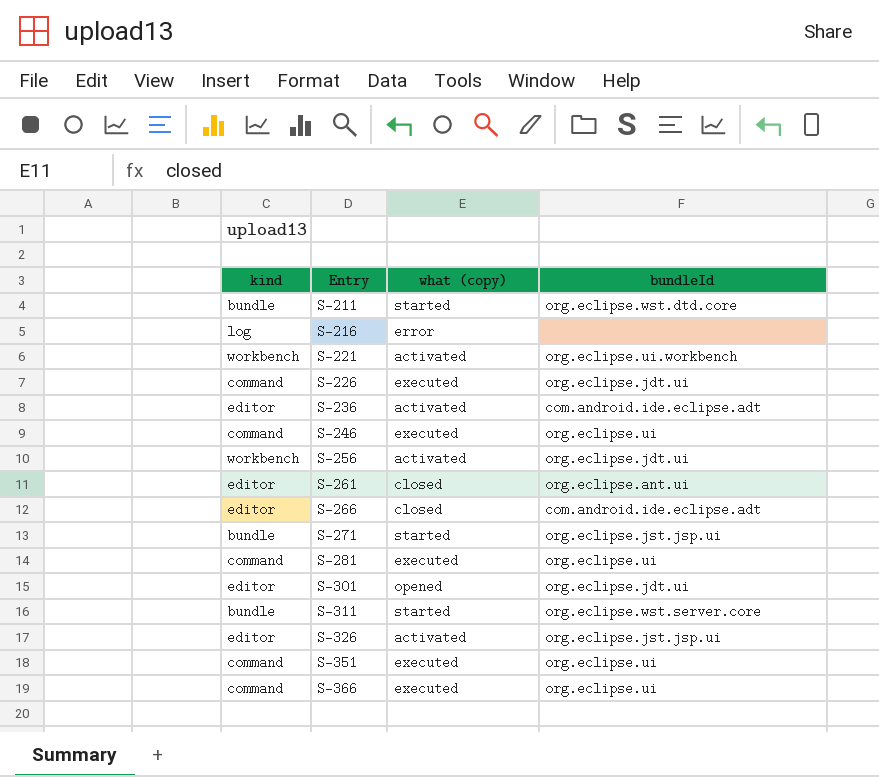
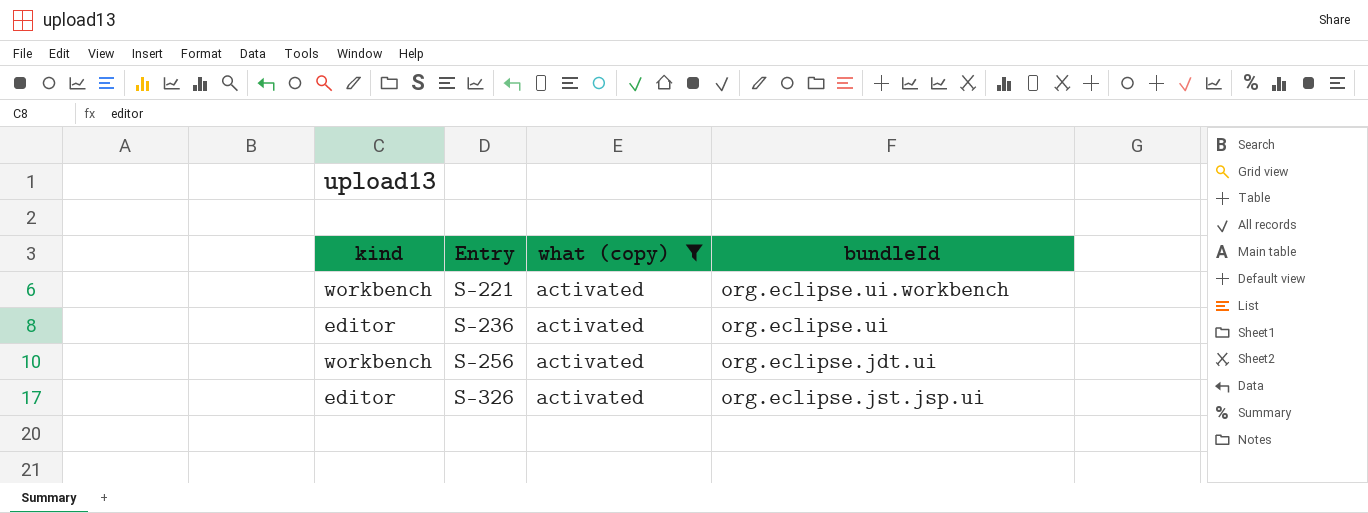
filter: none -> what (copy) = activated
S-236 | bundleId: com.android.ide.eclipse.adt -> org.eclipse.ui

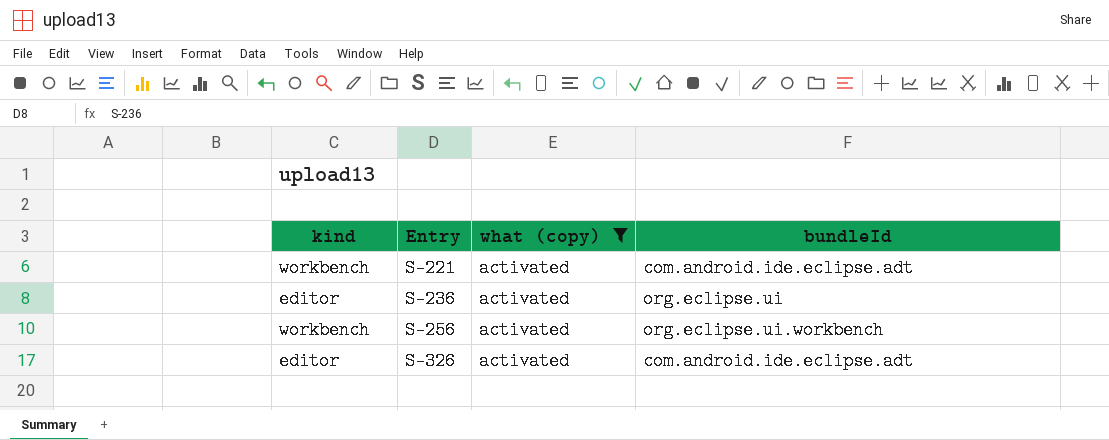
S-221 | bundleId: org.eclipse.ui.workbench -> com.android.ide.eclipse.adt
S-256 | bundleId: org.eclipse.jdt.ui -> org.eclipse.ui.workbench
S-326 | bundleId: org.eclipse.jst.jsp.ui -> com.android.ide.eclipse.adt

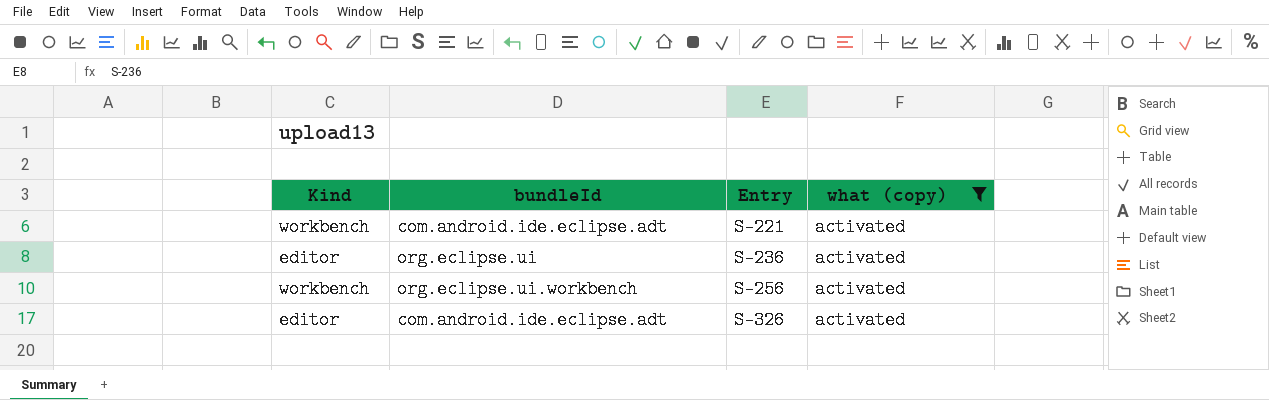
column name: kind -> Kind
column bundleId | position: 4 -> 2

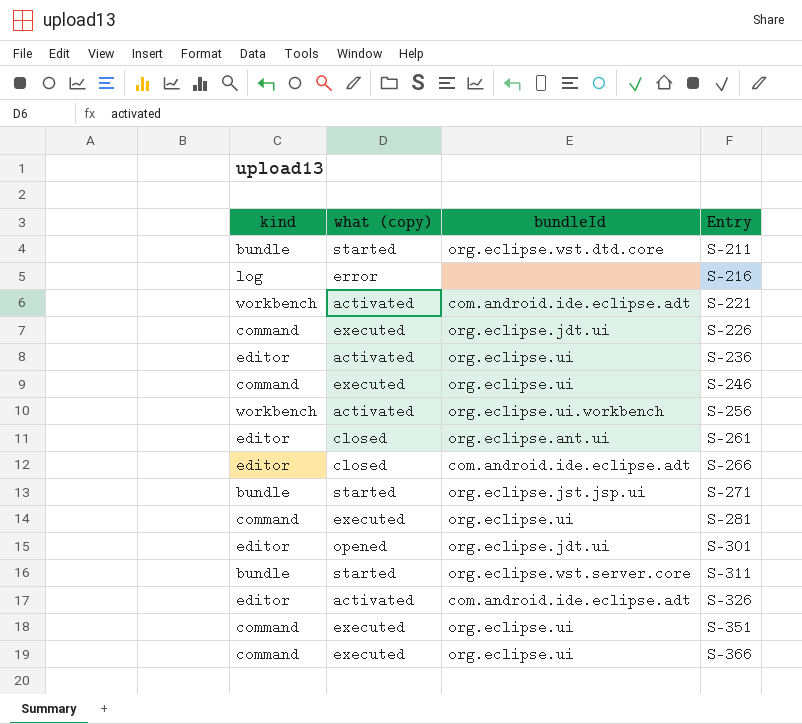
filter: what (copy) = activated -> none
column name: Kind -> kind
column what (copy) | position: 4 -> 2

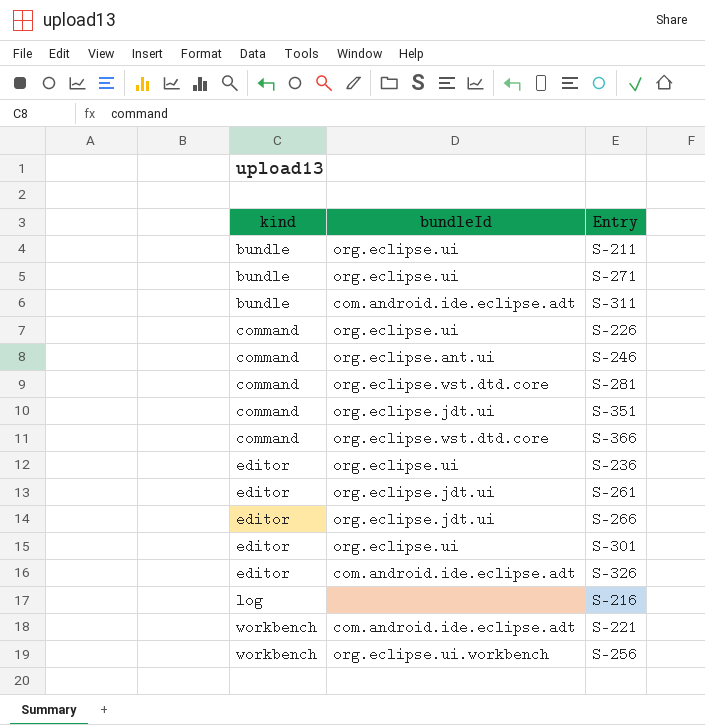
row order: Entry ascending -> kind ascending
column what (copy) | position: 2 -> none
S-211 | bundleId: org.eclipse.wst.dtd.core -> org.eclipse.ui
S-271 | bundleId: org.eclipse.jst.jsp.ui -> org.eclipse.ui
S-311 | bundleId: org.eclipse.wst.server.core -> com.android.ide.eclipse.adt
S-226 | bundleId: org.eclipse.jdt.ui -> org.eclipse.ui
S-246 | bundleId: org.eclipse.ui -> org.eclipse.ant.ui
S-281 | bundleId: org.eclipse.ui -> org.eclipse.wst.dtd.core
S-351 | bundleId: org.eclipse.ui -> org.eclipse.jdt.ui
S-366 | bundleId: org.eclipse.ui -> org.eclipse.wst.dtd.core
S-261 | bundleId: org.eclipse.ant.ui -> org.eclipse.jdt.ui
S-266 | bundleId: com.android.ide.eclipse.adt -> org.eclipse.jdt.ui
S-301 | bundleId: org.eclipse.jdt.ui -> org.eclipse.ui

